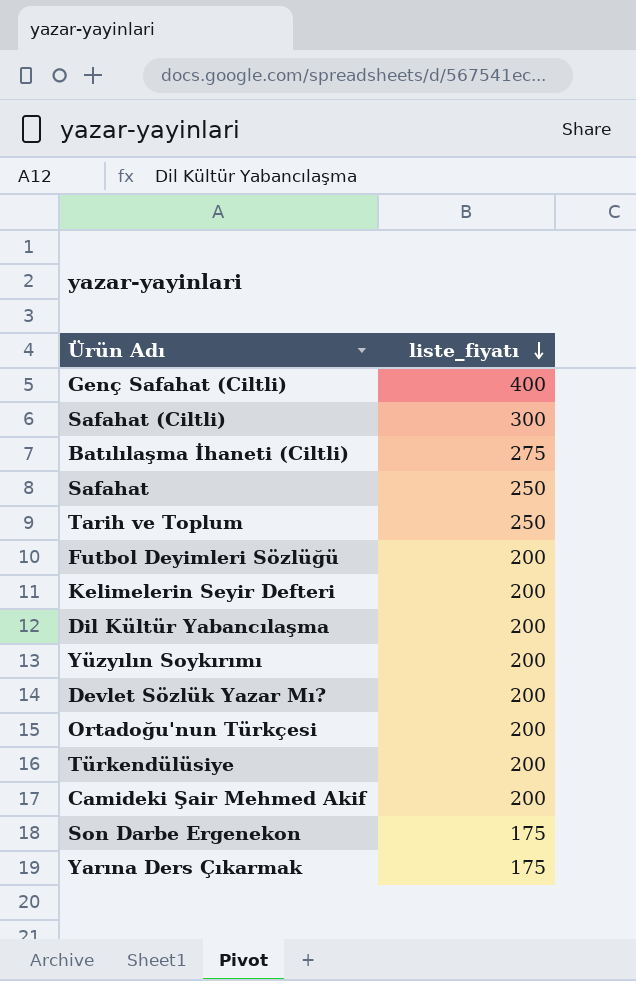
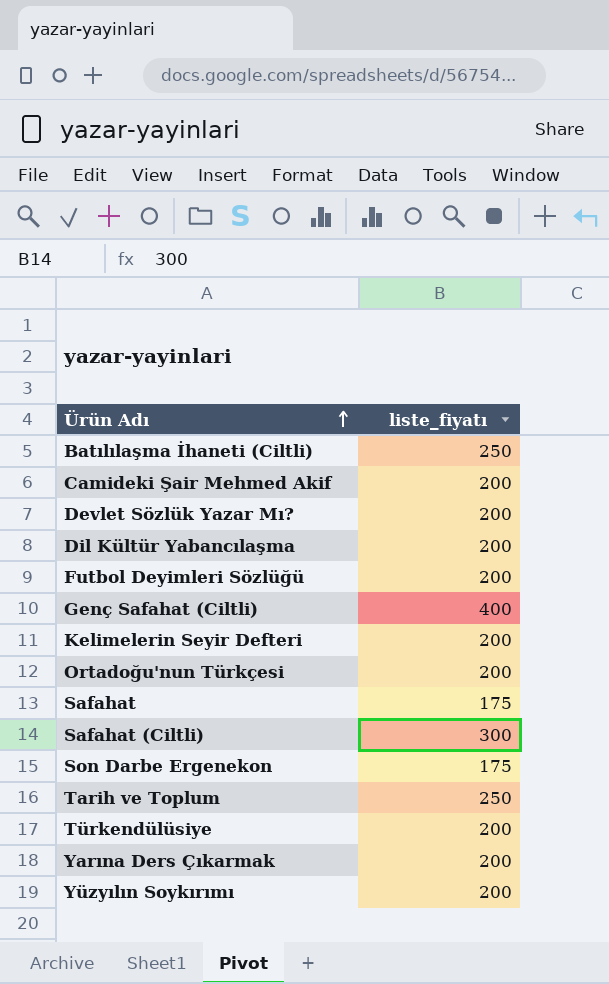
row order: liste_fiyatı descending -> Ürün Adı ascending
Batılılaşma İhaneti (Ciltli) | liste_fiyatı: 275 -> 250
Safahat | liste_fiyatı: 250 -> 175
Yarına Ders Çıkarmak | liste_fiyatı: 175 -> 200

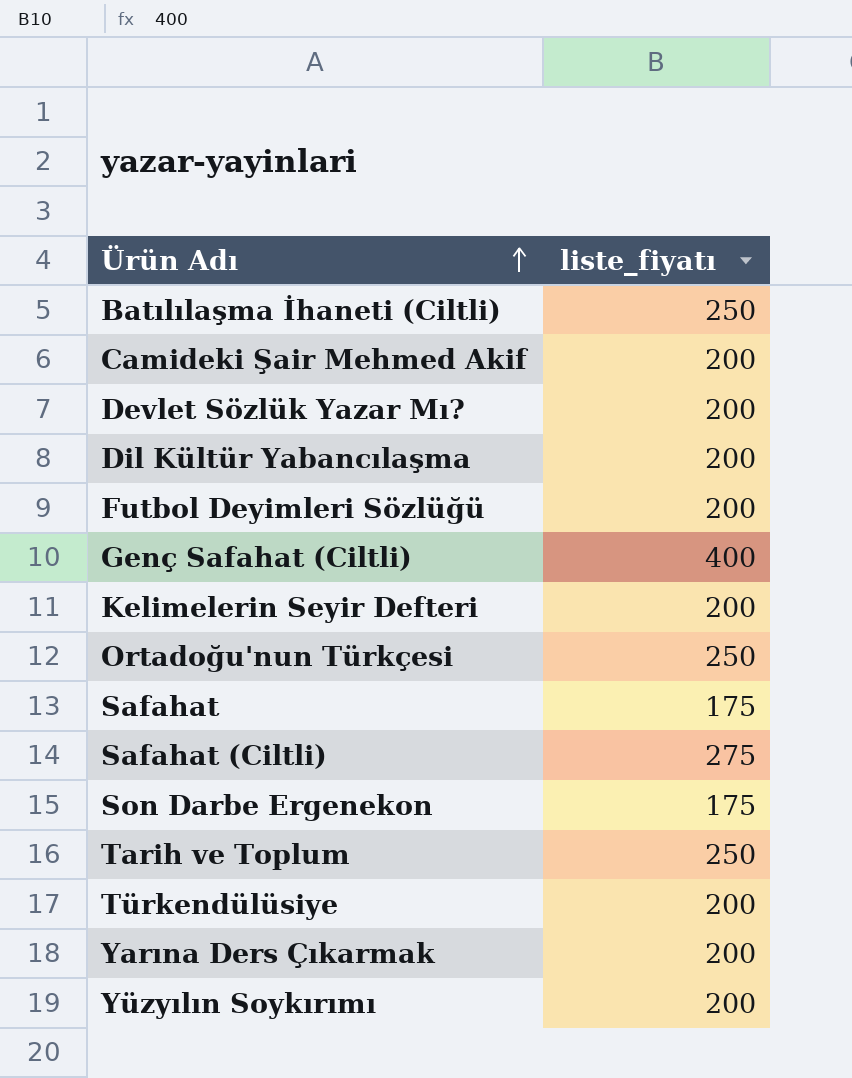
Ortadoğu'nun Türkçesi | liste_fiyatı: 200 -> 250
Safahat (Ciltli) | liste_fiyatı: 300 -> 275

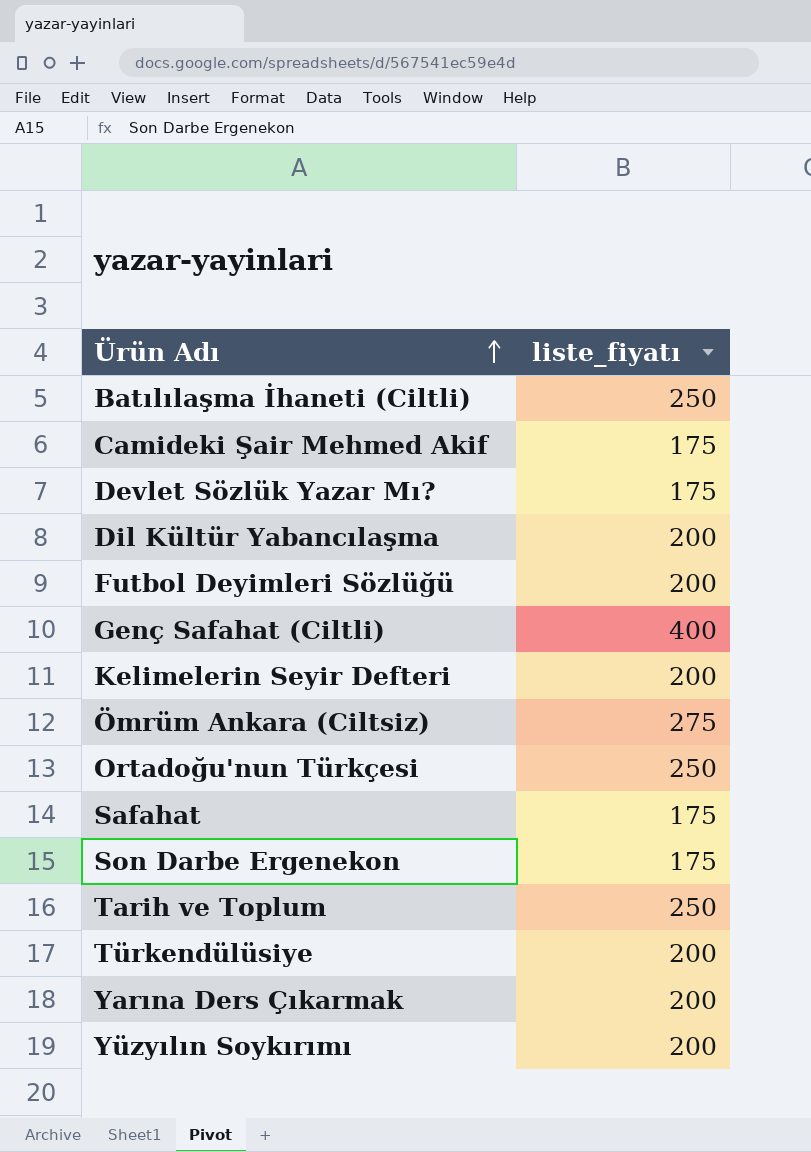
row Safahat (Ciltli): 275 -> none
Camideki Şair Mehmed Akif | liste_fiyatı: 200 -> 175
Devlet Sözlük Yazar Mı? | liste_fiyatı: 200 -> 175
row Ömrüm Ankara (Ciltsiz): none -> 275

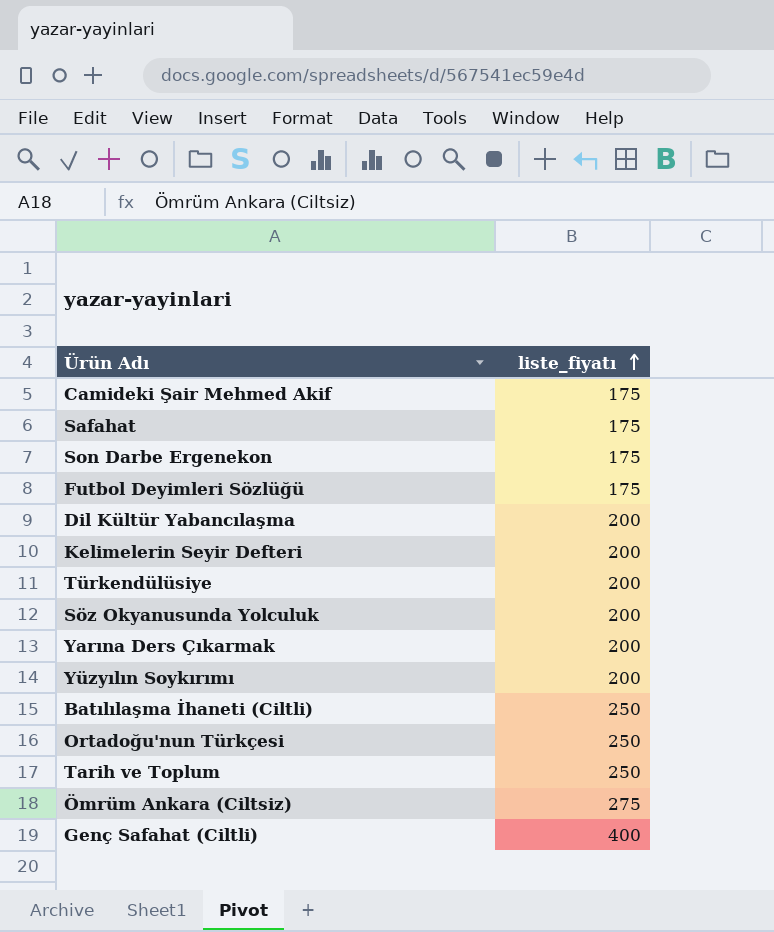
row order: Ürün Adı ascending -> liste_fiyatı ascending
row Devlet Sözlük Yazar Mı?: 175 -> none
Futbol Deyimleri Sözlüğü | liste_fiyatı: 200 -> 175
row Söz Okyanusunda Yolculuk: none -> 200

